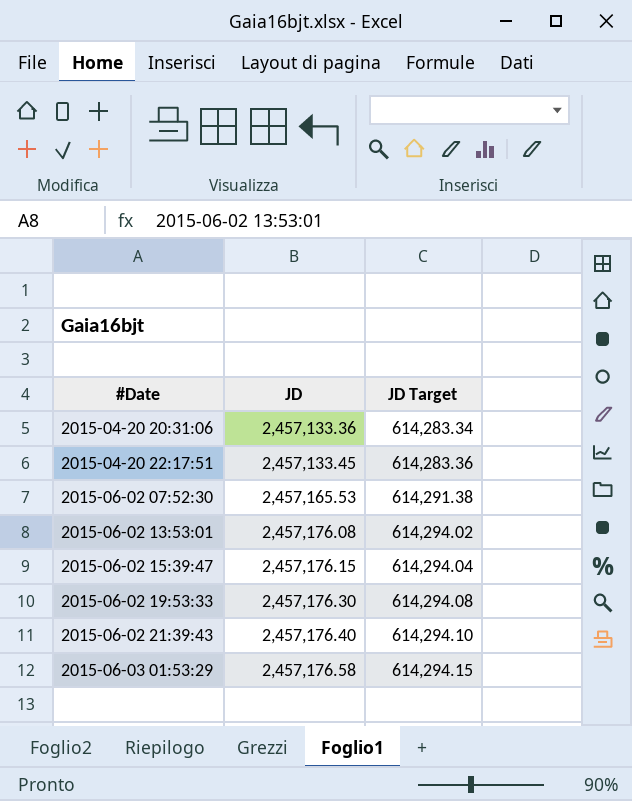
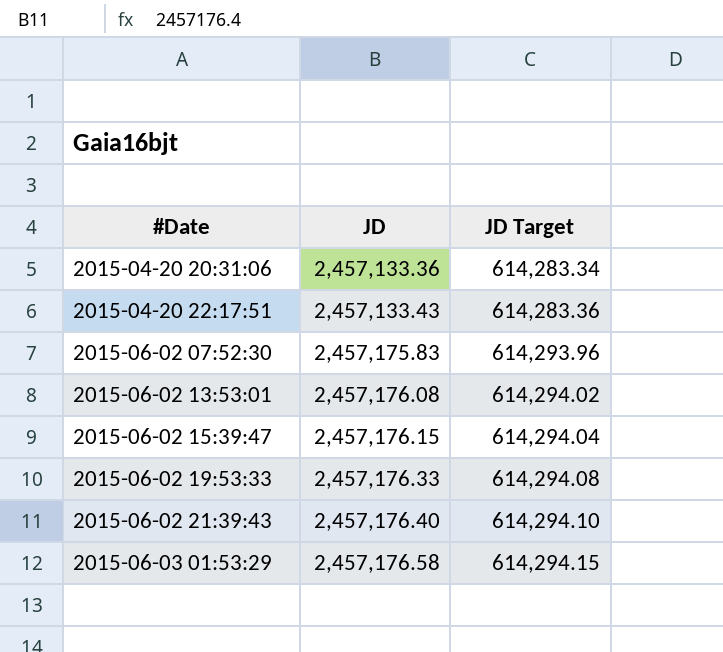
2015-04-20 22:17:51 | JD: 2,457,133.45 -> 2,457,133.43
2015-06-02 07:52:30 | JD: 2,457,165.53 -> 2,457,175.83
2015-06-02 07:52:30 | JD Target: 614,291.38 -> 614,293.96
2015-06-02 19:53:33 | JD: 2,457,176.30 -> 2,457,176.33

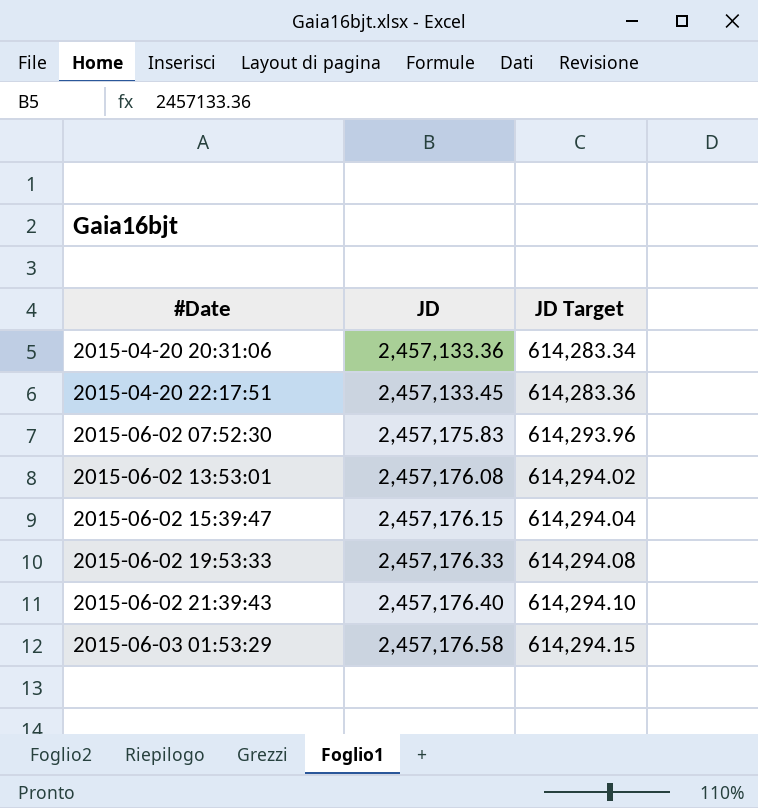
2015-04-20 22:17:51 | JD: 2,457,133.43 -> 2,457,133.45

